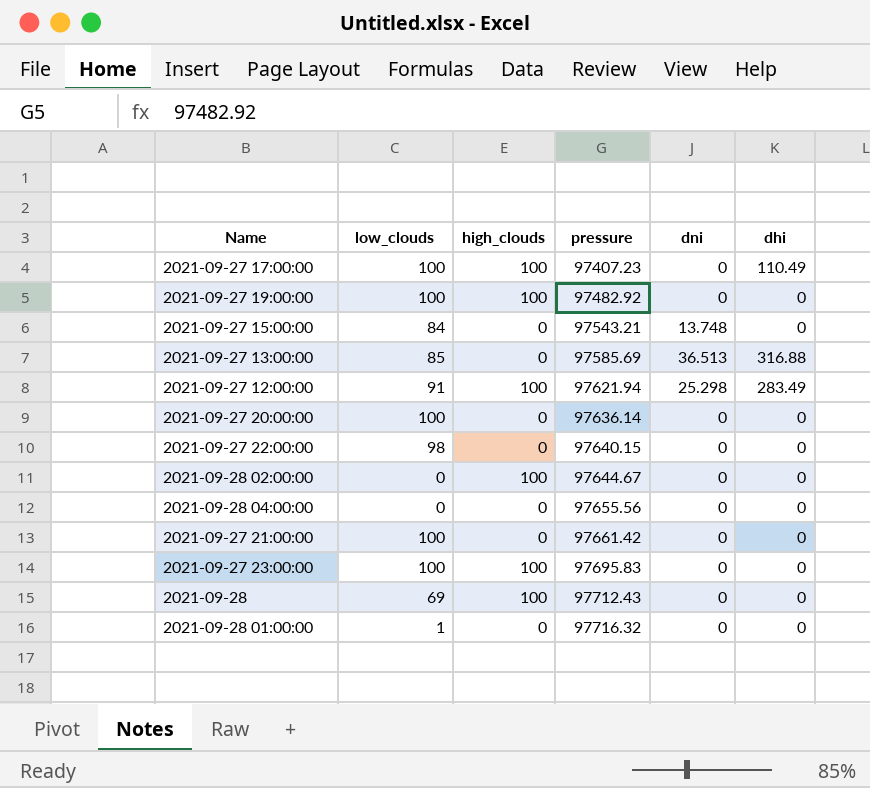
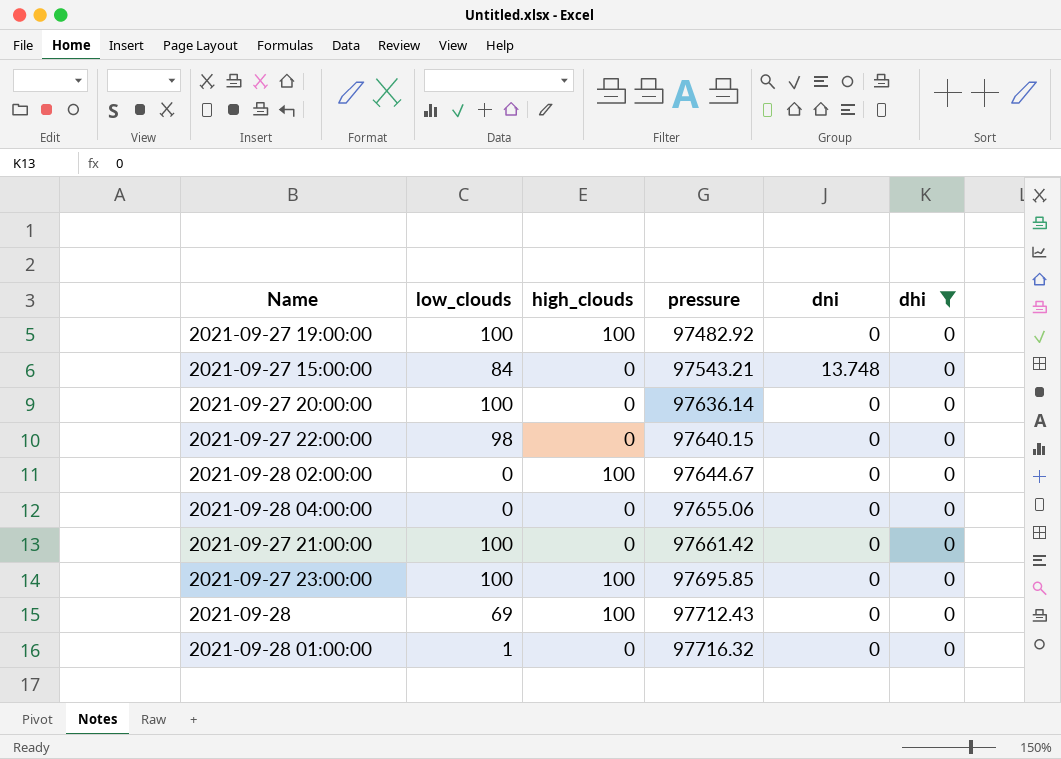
filter: none -> dhi = 0
2021-09-28 04:00:00 | pressure: 97655.56 -> 97655.06
2021-09-27 23:00:00 | pressure: 97695.83 -> 97695.85

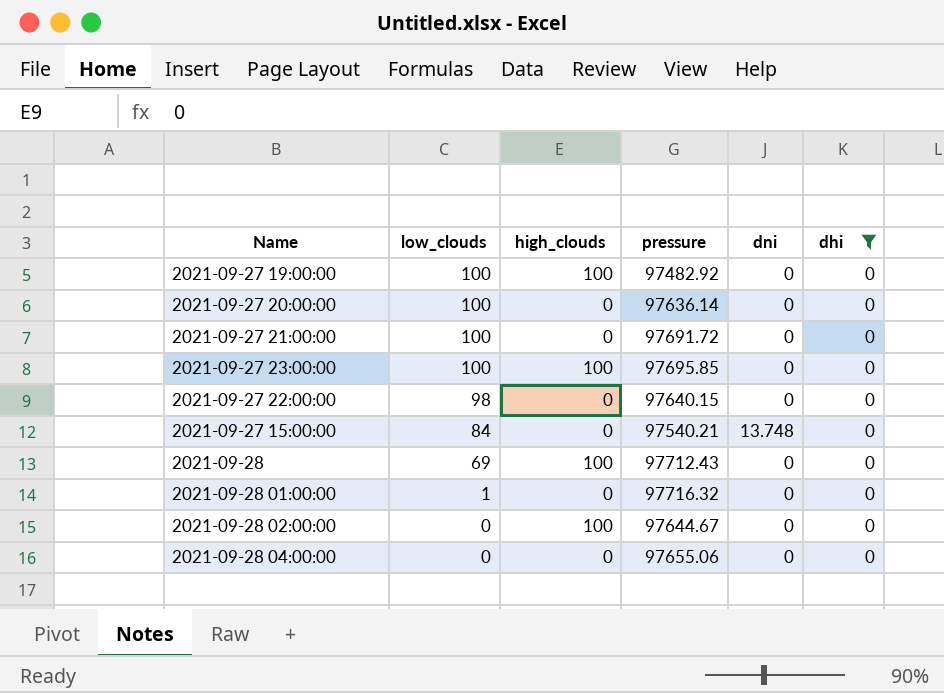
row order: pressure ascending -> low_clouds descending
2021-09-27 21:00:00 | pressure: 97661.42 -> 97691.72
2021-09-27 15:00:00 | pressure: 97543.21 -> 97540.21

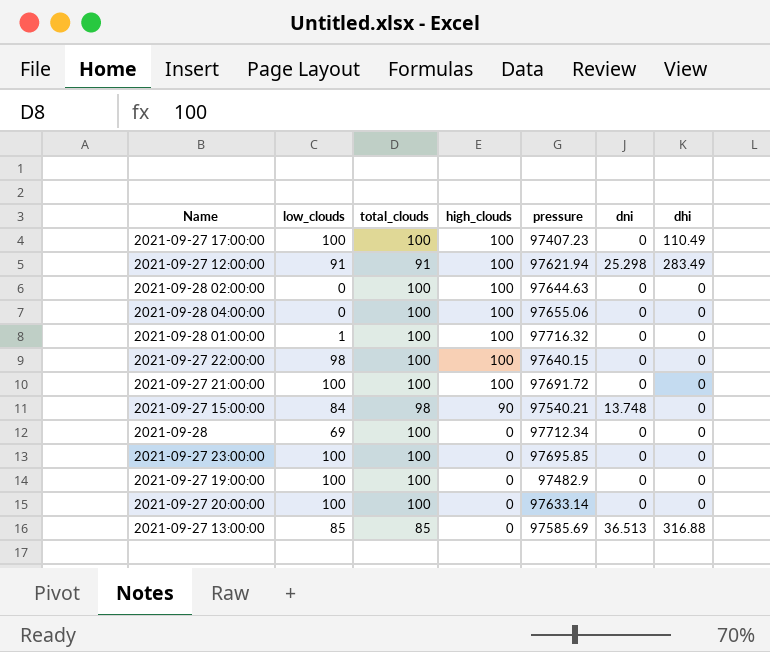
filter: dhi = 0 -> none
row order: low_clouds descending -> high_clouds descending
column total_clouds | position: none -> 3
2021-09-28 02:00:00 | pressure: 97644.67 -> 97644.63
2021-09-28 04:00:00 | high_clouds: 0 -> 100
2021-09-28 01:00:00 | high_clouds: 0 -> 100
2021-09-27 22:00:00 | high_clouds: 0 -> 100
2021-09-27 21:00:00 | high_clouds: 0 -> 100
2021-09-27 15:00:00 | high_clouds: 0 -> 90
2021-09-28 | high_clouds: 100 -> 0
2021-09-28 | pressure: 97712.43 -> 97712.34
2021-09-27 23:00:00 | high_clouds: 100 -> 0
2021-09-27 19:00:00 | high_clouds: 100 -> 0
2021-09-27 19:00:00 | pressure: 97482.92 -> 97482.9
2021-09-27 20:00:00 | pressure: 97636.14 -> 97633.14

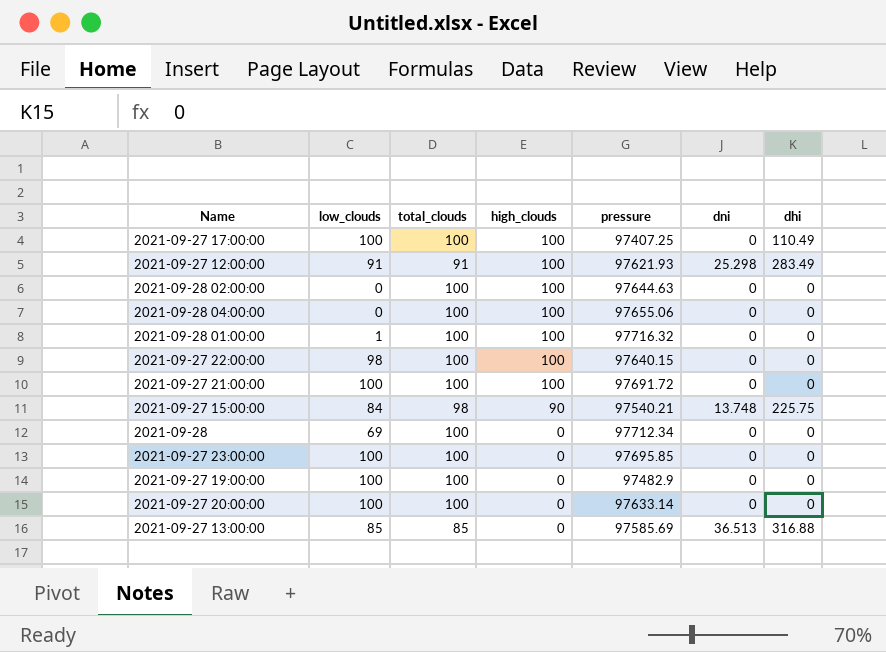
2021-09-27 17:00:00 | pressure: 97407.23 -> 97407.25
2021-09-27 12:00:00 | pressure: 97621.94 -> 97621.93
2021-09-27 15:00:00 | dhi: 0 -> 225.75

